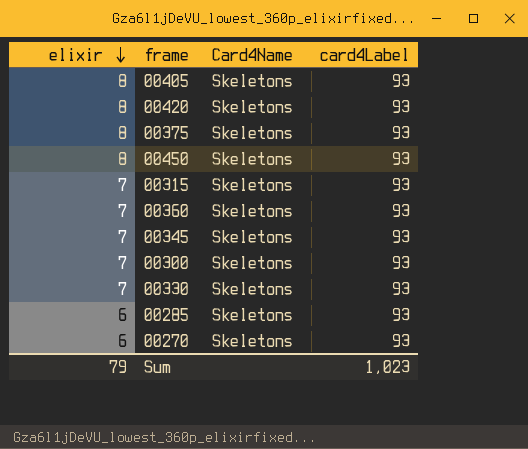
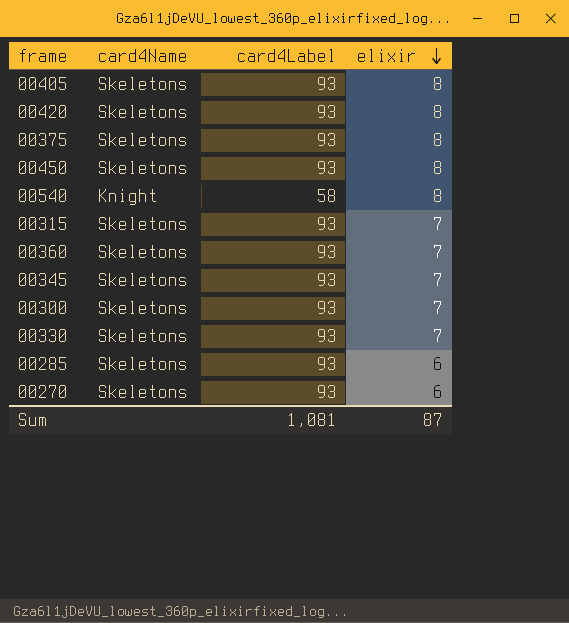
column name: Card4Name -> card4Name
column elixir | position: 1 -> 4
row 00540: none -> Knight | 58 | 8
Sum | card4Label: 1,023 -> 1,081
Sum | elixir: 79 -> 87

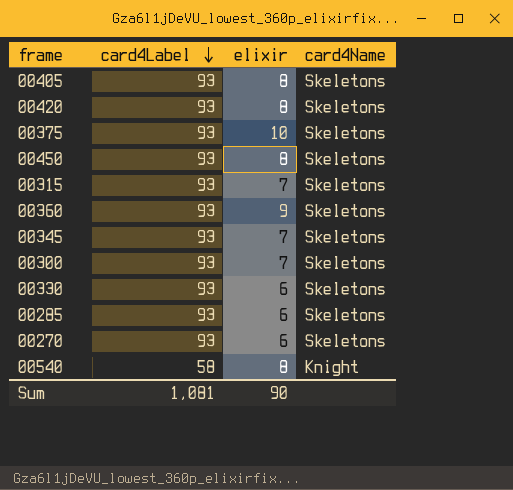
row order: elixir descending -> card4Label descending
column card4Name | position: 2 -> 4
00375 | elixir: 8 -> 10
00360 | elixir: 7 -> 9
00330 | elixir: 7 -> 6
Sum | elixir: 87 -> 90

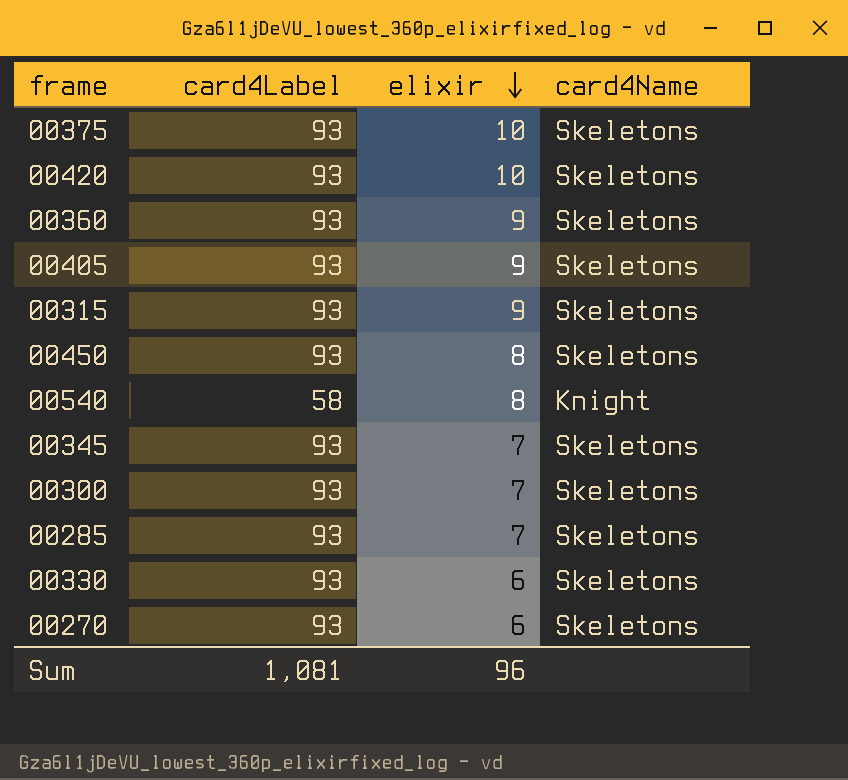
row order: card4Label descending -> elixir descending
00420 | elixir: 8 -> 10
00405 | elixir: 8 -> 9
00315 | elixir: 7 -> 9
00285 | elixir: 6 -> 7
Sum | elixir: 90 -> 96

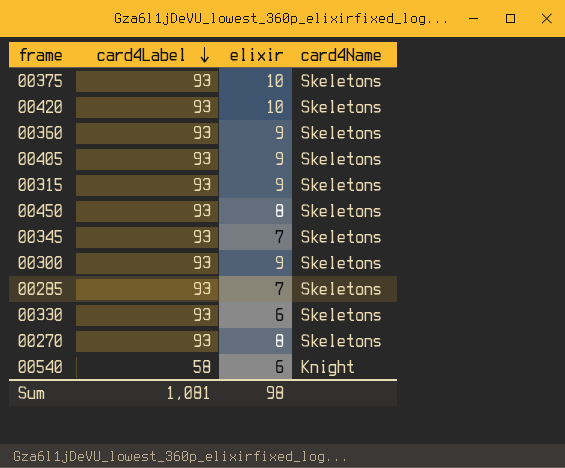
row order: elixir descending -> card4Label descending
00300 | elixir: 7 -> 9
00270 | elixir: 6 -> 8
00540 | elixir: 8 -> 6
Sum | elixir: 96 -> 98

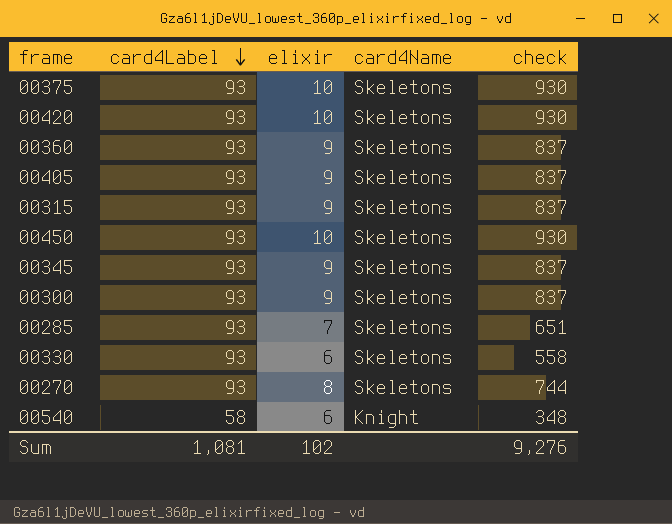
column check | formula: none -> [card4Label] * [elixir]
00450 | elixir: 8 -> 10
00345 | elixir: 7 -> 9
Sum | elixir: 98 -> 102

